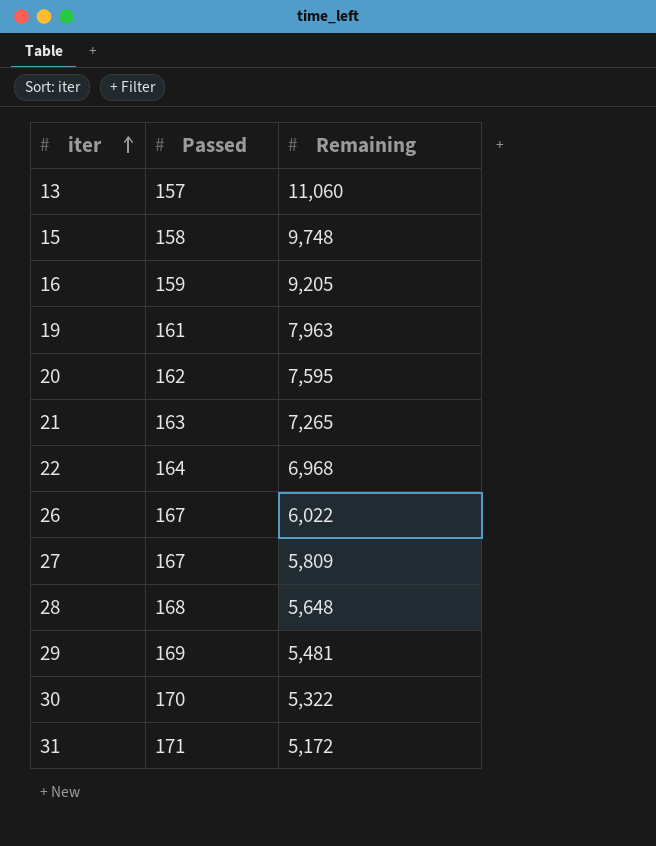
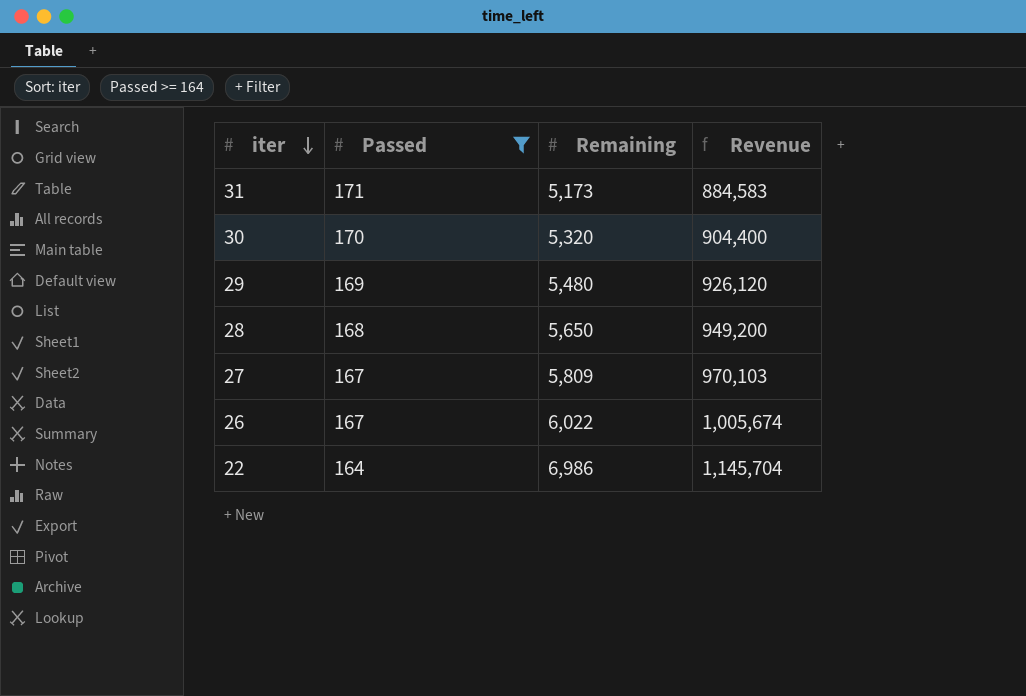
filter: none -> Passed >= 164
row order: iter ascending -> iter descending
column Revenue | formula: none -> [Passed] * [Remaining]
31 | Remaining: 5,172 -> 5,173
30 | Remaining: 5,322 -> 5,320
29 | Remaining: 5,481 -> 5,480
28 | Remaining: 5,648 -> 5,650
22 | Remaining: 6,968 -> 6,986

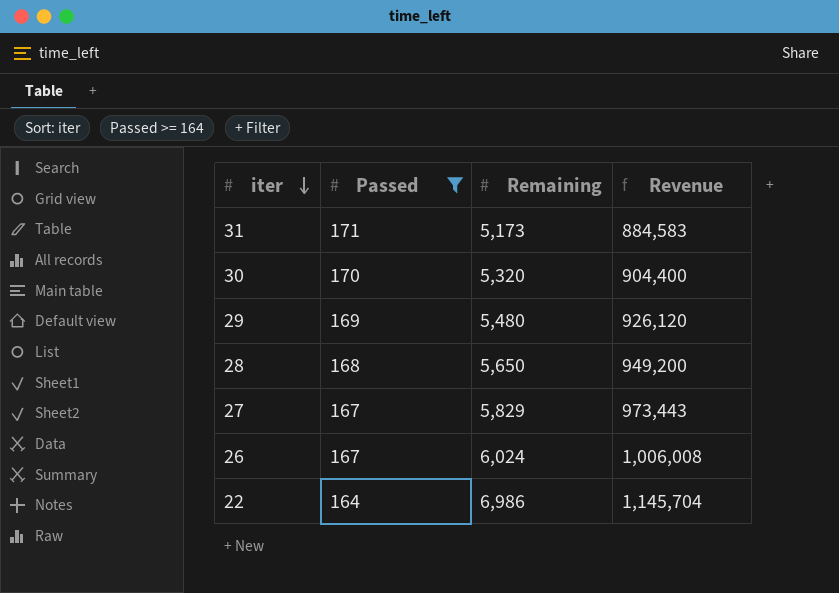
27 | Remaining: 5,809 -> 5,829
27 | Revenue: 970,103 -> 973,443
26 | Remaining: 6,022 -> 6,024
26 | Revenue: 1,005,674 -> 1,006,008

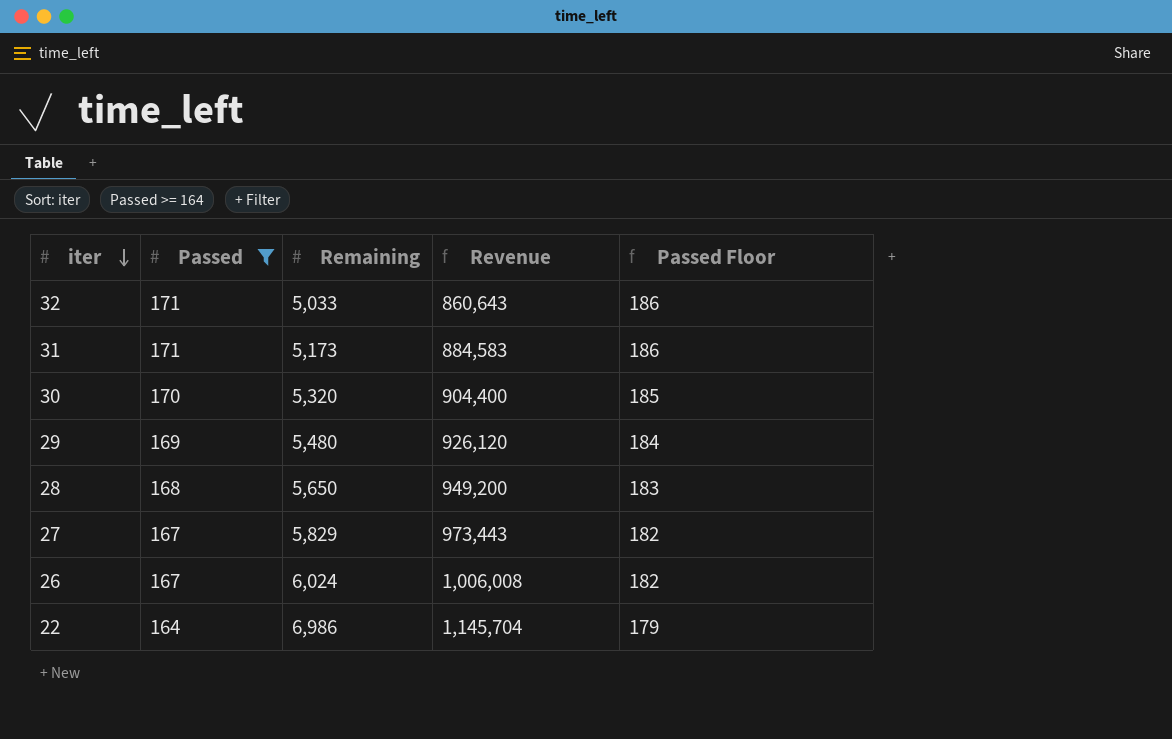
column Passed Floor | formula: none -> [Passed] + 15
row 32: none -> 171 | 5,033 | 860,643 | 186

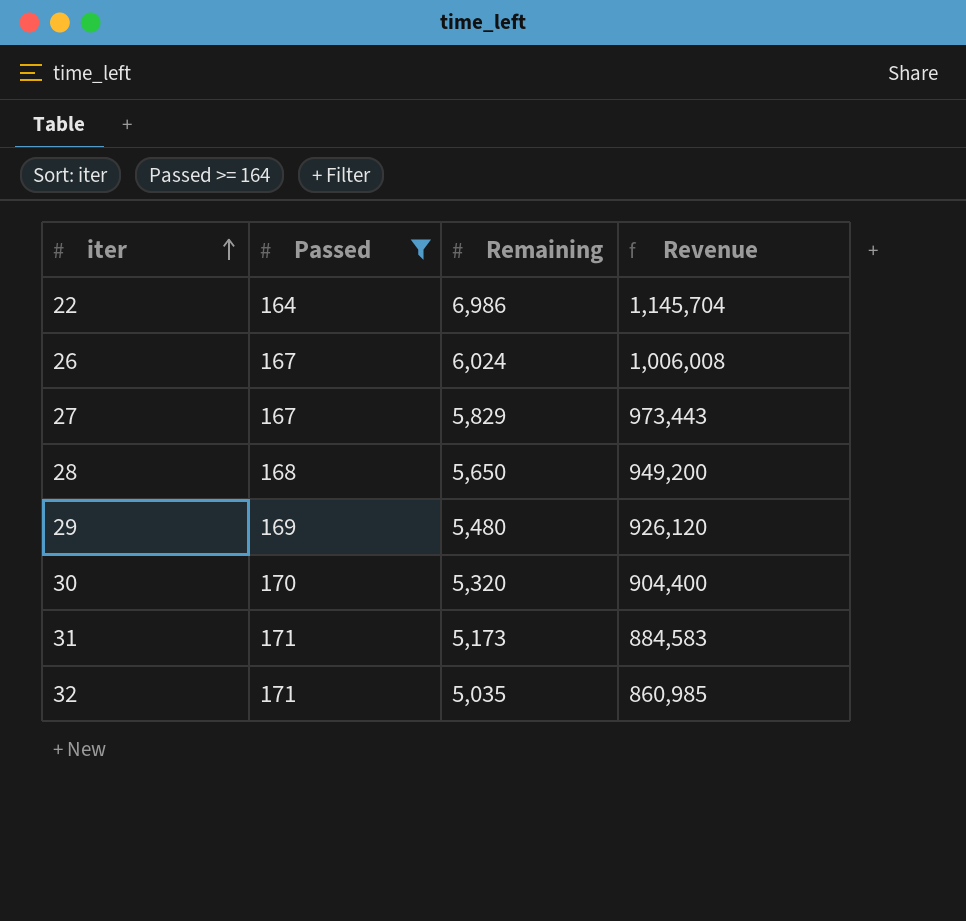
row order: iter descending -> iter ascending
column Passed Floor | formula: [Passed] + 15 -> none
32 | Remaining: 5,033 -> 5,035
32 | Revenue: 860,643 -> 860,985

